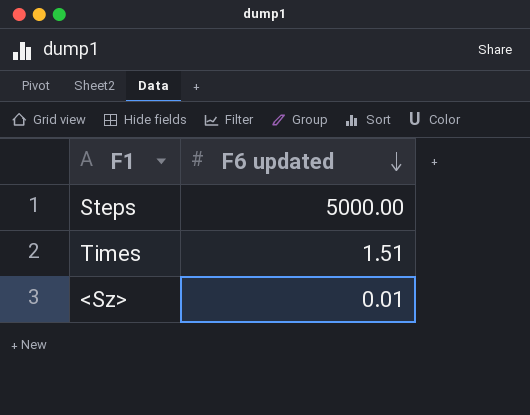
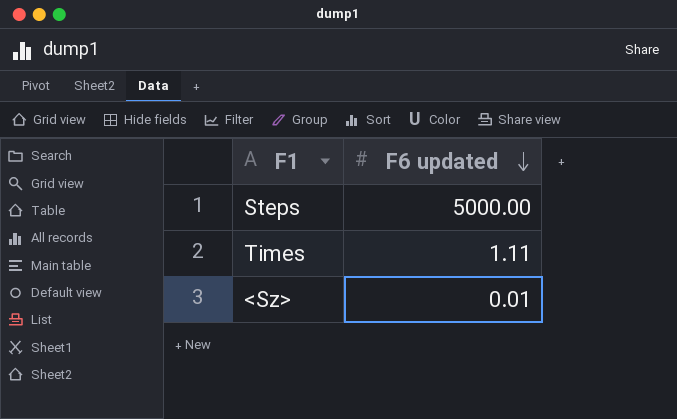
Times | F6 updated: 1.51 -> 1.11

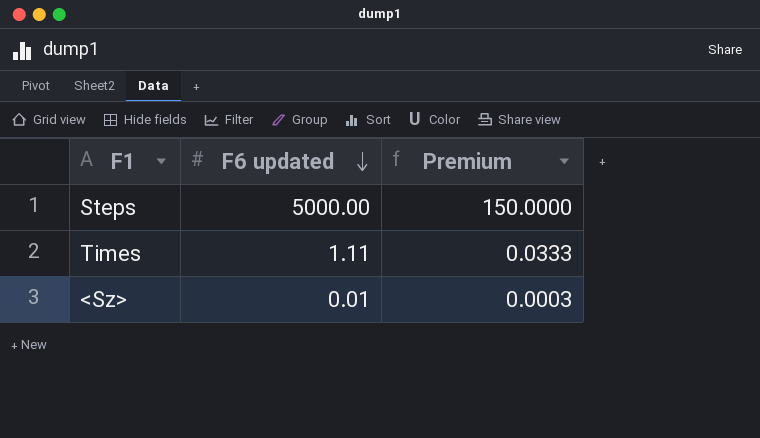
column Premium | formula: none -> [F6 updated] * 0.03

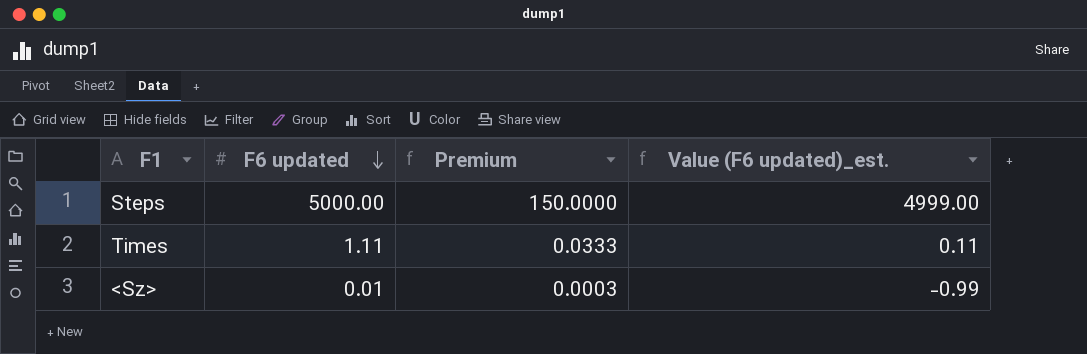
column Value (F6 updated)_est. | formula: none -> [F6 updated] - 1

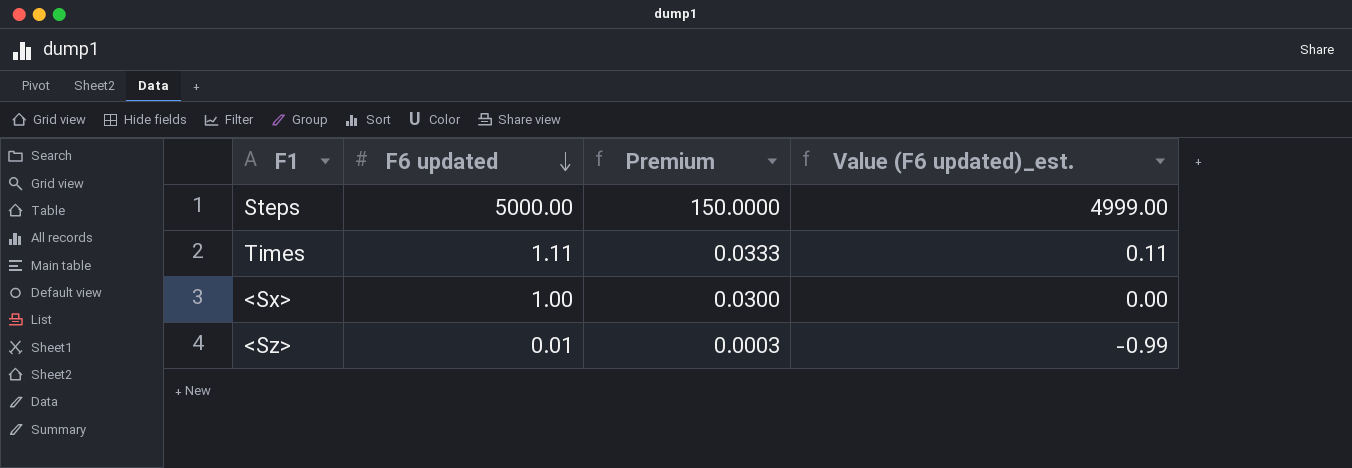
row <Sx>: none -> 1.00 | 0.0300 | 0.00

